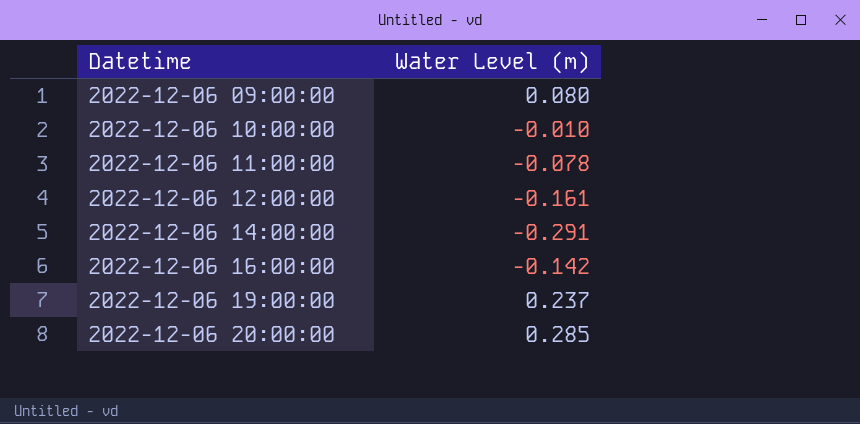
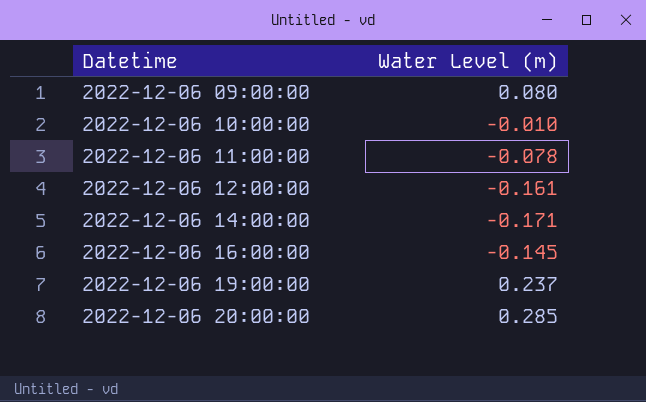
2022-12-06 14:00:00 | Water Level (m): -0.291 -> -0.171
2022-12-06 16:00:00 | Water Level (m): -0.142 -> -0.145

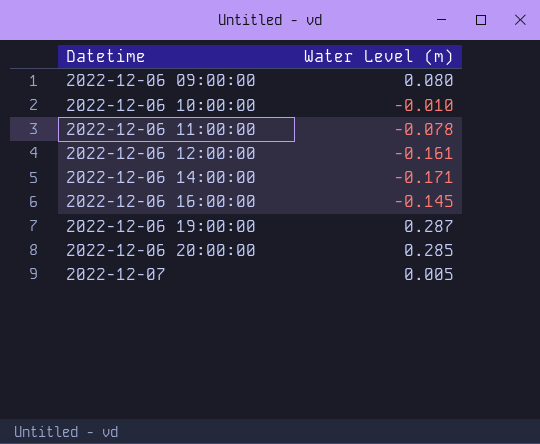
2022-12-06 19:00:00 | Water Level (m): 0.237 -> 0.287
row 2022-12-07: none -> 0.005

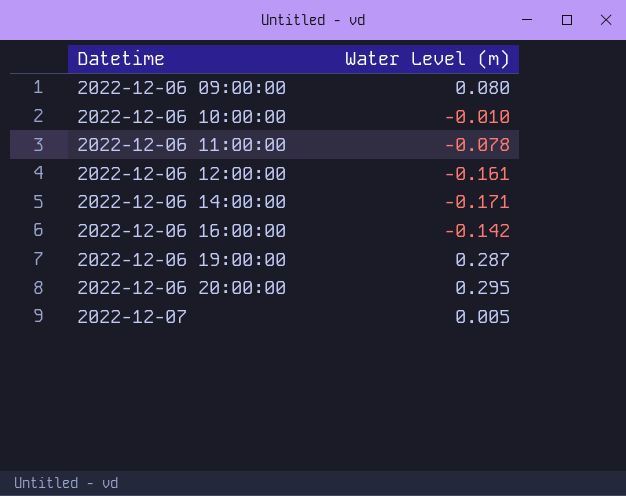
2022-12-06 16:00:00 | Water Level (m): -0.145 -> -0.142
2022-12-06 20:00:00 | Water Level (m): 0.285 -> 0.295

